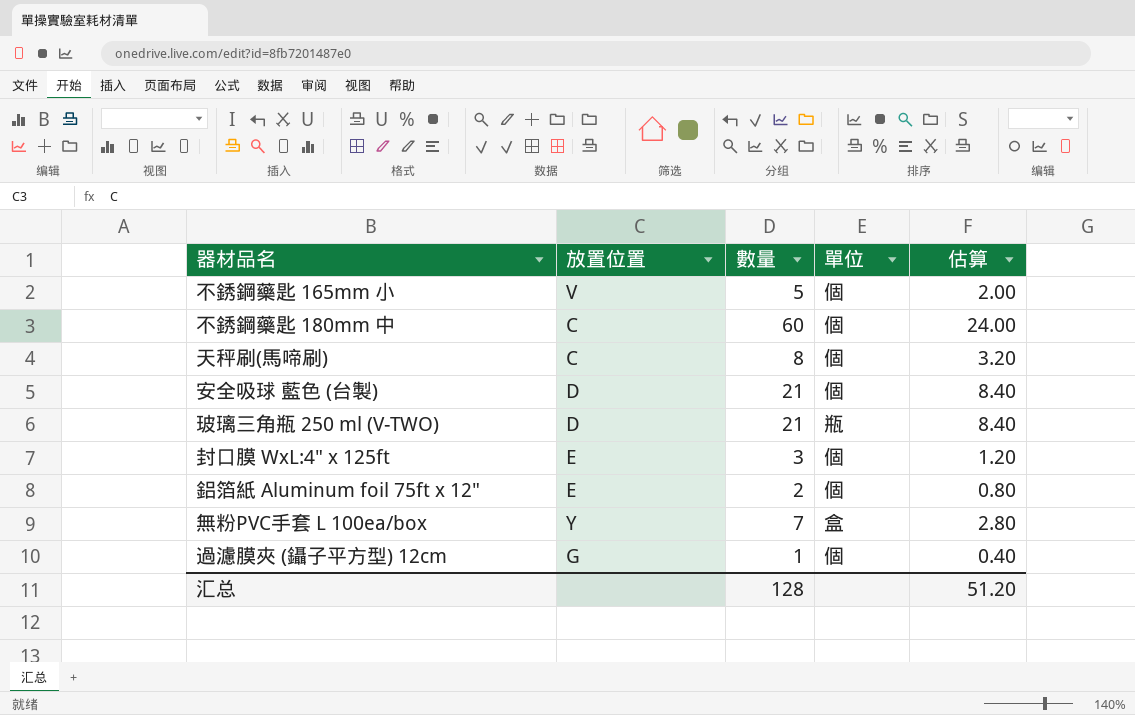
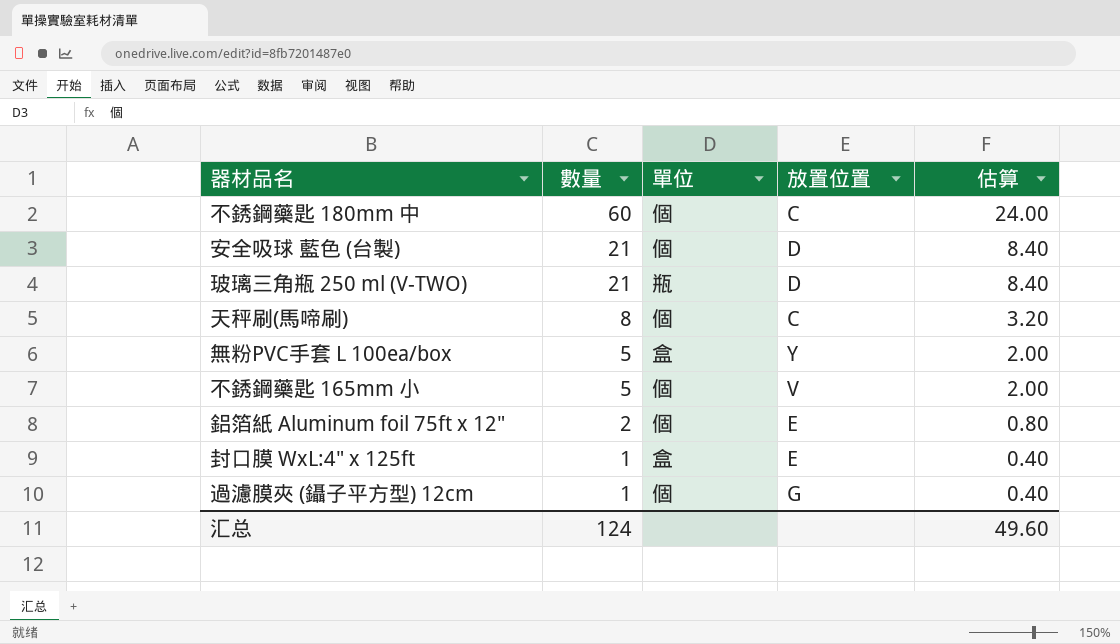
row order: none -> 數量 descending
column 放置位置 | position: 2 -> 4
無粉PVC手套 L 100ea/box | 數量: 7 -> 5
無粉PVC手套 L 100ea/box | 估算: 2.80 -> 2.00
封口膜 WxL:4" x 125ft | 數量: 3 -> 1
封口膜 WxL:4" x 125ft | 單位: 個 -> 盒
封口膜 WxL:4" x 125ft | 估算: 1.20 -> 0.40
汇总 | 數量: 128 -> 124
汇总 | 估算: 51.20 -> 49.60

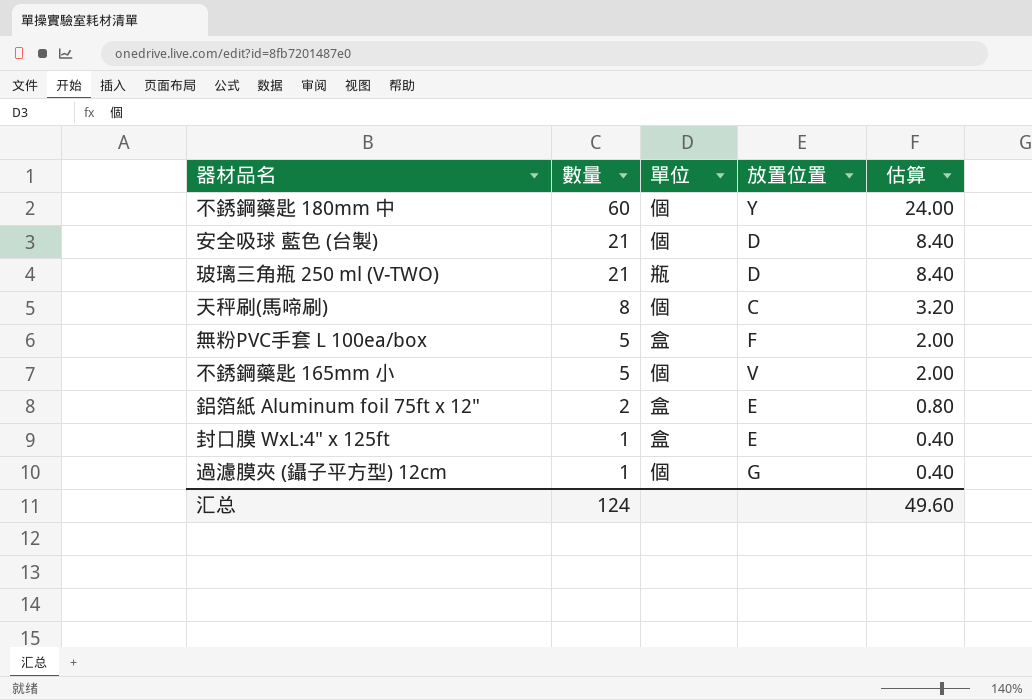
不銹鋼藥匙 180mm 中 | 放置位置: C -> Y
無粉PVC手套 L 100ea/box | 放置位置: Y -> F
鋁箔紙 Aluminum foil 75ft x 12" | 單位: 個 -> 盒

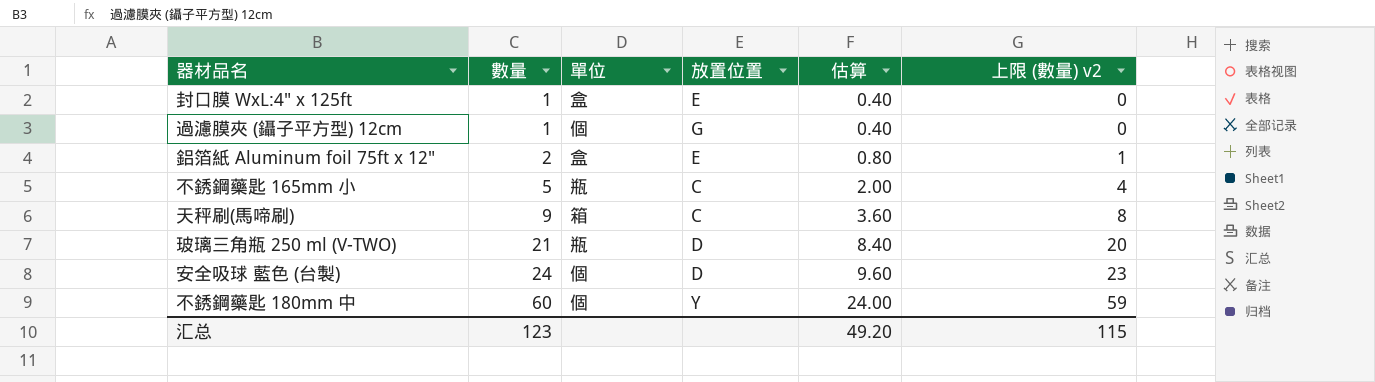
row order: 數量 descending -> 數量 ascending
column 上限 (數量) v2 | formula: none -> [數量] - 1
row 無粉PVC手套 L 100ea/box: 5 | 盒 | F | 2.00 -> none
不銹鋼藥匙 165mm 小 | 單位: 個 -> 瓶
不銹鋼藥匙 165mm 小 | 放置位置: V -> C
天秤刷(馬啼刷) | 數量: 8 -> 9
天秤刷(馬啼刷) | 單位: 個 -> 箱
天秤刷(馬啼刷) | 估算: 3.20 -> 3.60
安全吸球 藍色 (台製) | 數量: 21 -> 24
安全吸球 藍色 (台製) | 估算: 8.40 -> 9.60
汇总 | 數量: 124 -> 123
汇总 | 估算: 49.60 -> 49.20

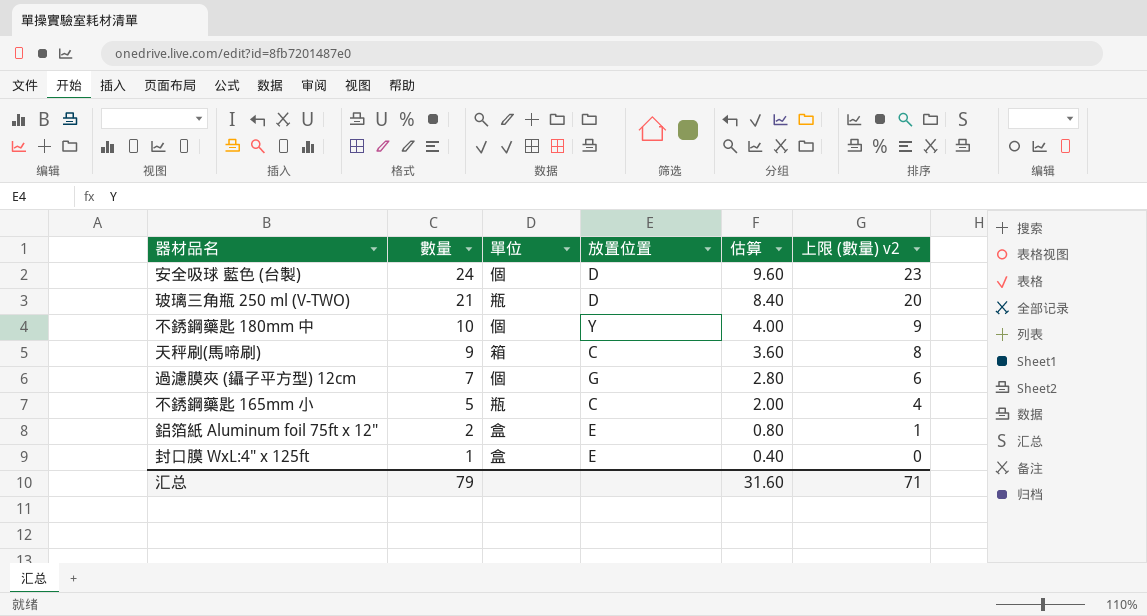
row order: 數量 ascending -> 數量 descending
不銹鋼藥匙 180mm 中 | 數量: 60 -> 10
不銹鋼藥匙 180mm 中 | 估算: 24.00 -> 4.00
不銹鋼藥匙 180mm 中 | 上限 (數量) v2: 59 -> 9
過濾膜夾 (鑷子平方型) 12cm | 數量: 1 -> 7
過濾膜夾 (鑷子平方型) 12cm | 估算: 0.40 -> 2.80
過濾膜夾 (鑷子平方型) 12cm | 上限 (數量) v2: 0 -> 6
汇总 | 數量: 123 -> 79
汇总 | 估算: 49.20 -> 31.60
汇总 | 上限 (數量) v2: 115 -> 71

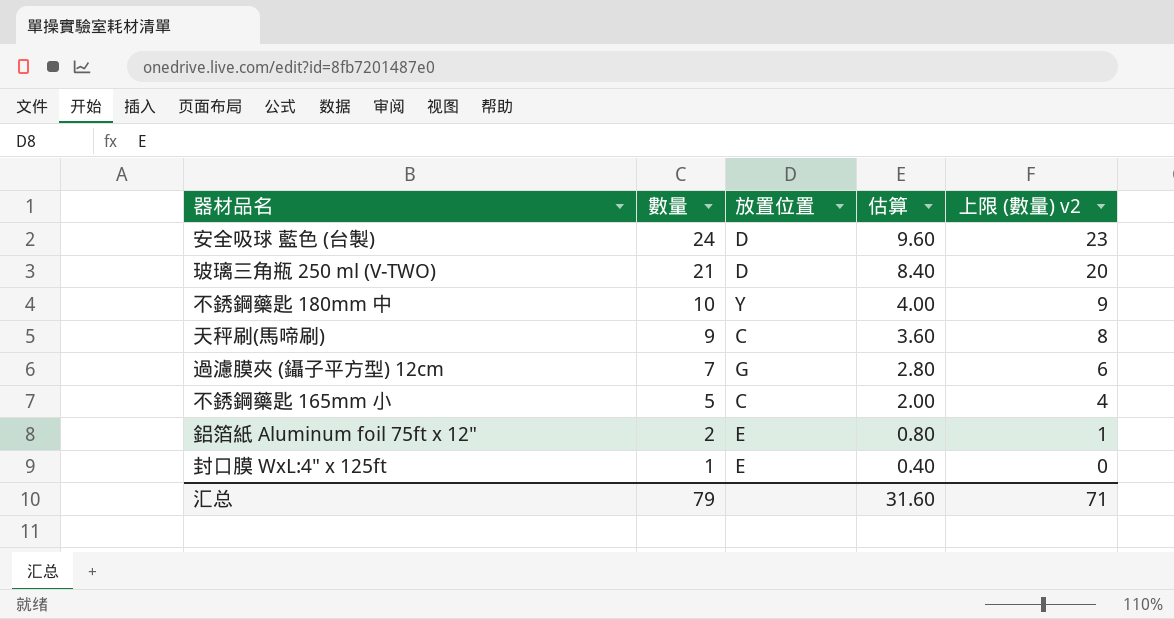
column 單位 | position: 3 -> none

